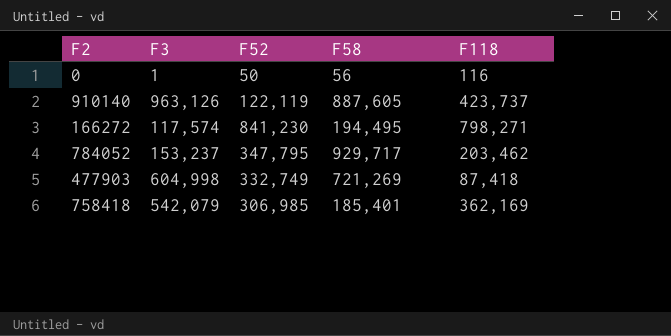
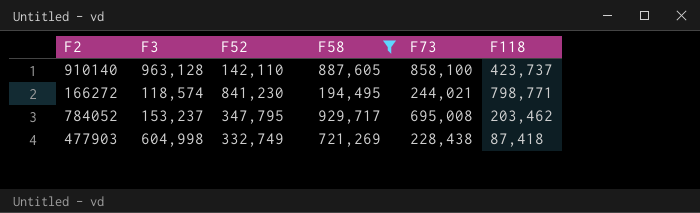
filter: none -> F58 >= 194,495
column F73 | position: none -> 5
910140 | F3: 963,126 -> 963,128
910140 | F52: 122,119 -> 142,110
166272 | F3: 117,574 -> 118,574
166272 | F118: 798,271 -> 798,771

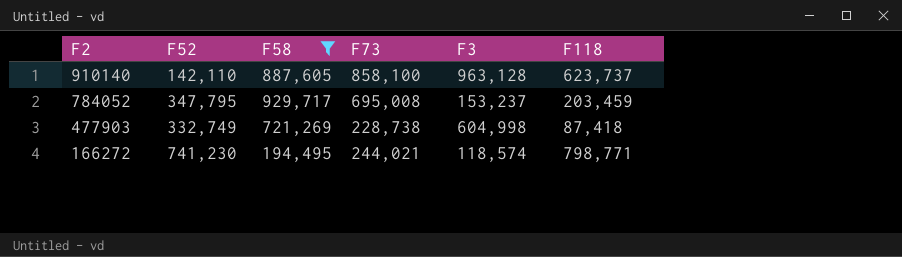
row order: none -> F2 descending
column F3 | position: 2 -> 5
910140 | F118: 423,737 -> 623,737
784052 | F118: 203,462 -> 203,459
477903 | F73: 228,438 -> 228,738
166272 | F52: 841,230 -> 741,230

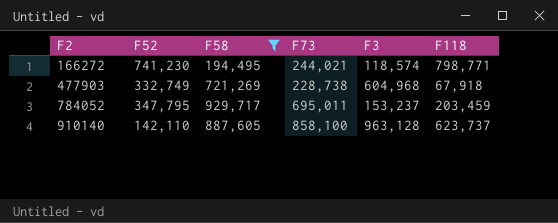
row order: F2 descending -> F2 ascending
477903 | F3: 604,998 -> 604,968
477903 | F118: 87,418 -> 67,918
784052 | F73: 695,008 -> 695,011

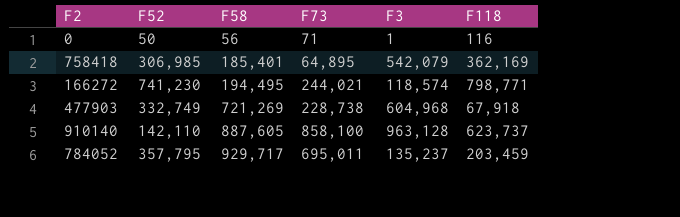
filter: F58 >= 194,495 -> none
row order: F2 ascending -> F58 ascending
784052 | F52: 347,795 -> 357,795
784052 | F3: 153,237 -> 135,237

